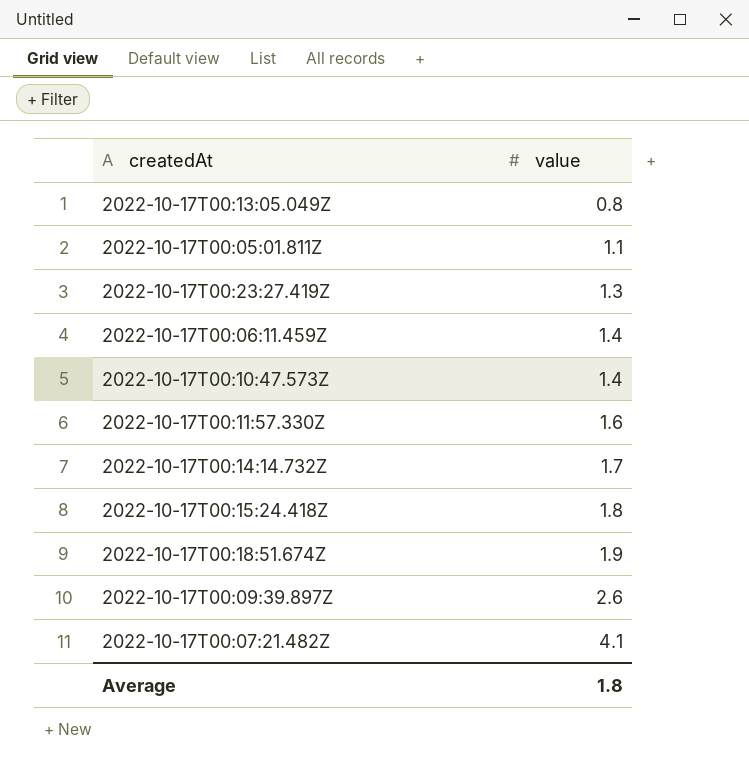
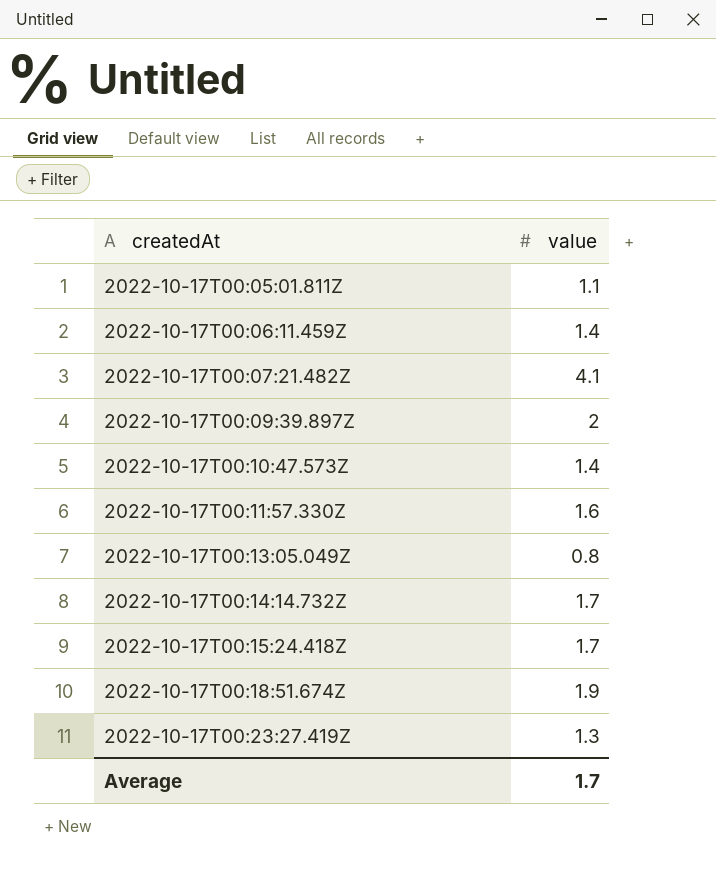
row order: value ascending -> createdAt ascending
2022-10-17T00:09:39.897Z | value: 2.6 -> 2
2022-10-17T00:15:24.418Z | value: 1.8 -> 1.7
Average | value: 1.8 -> 1.7

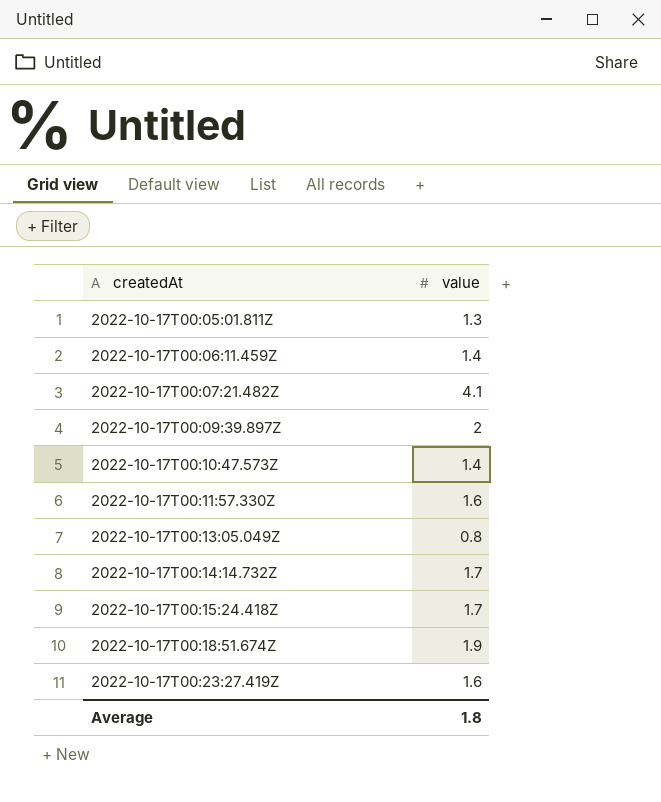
2022-10-17T00:05:01.811Z | value: 1.1 -> 1.3
2022-10-17T00:23:27.419Z | value: 1.3 -> 1.6
Average | value: 1.7 -> 1.8

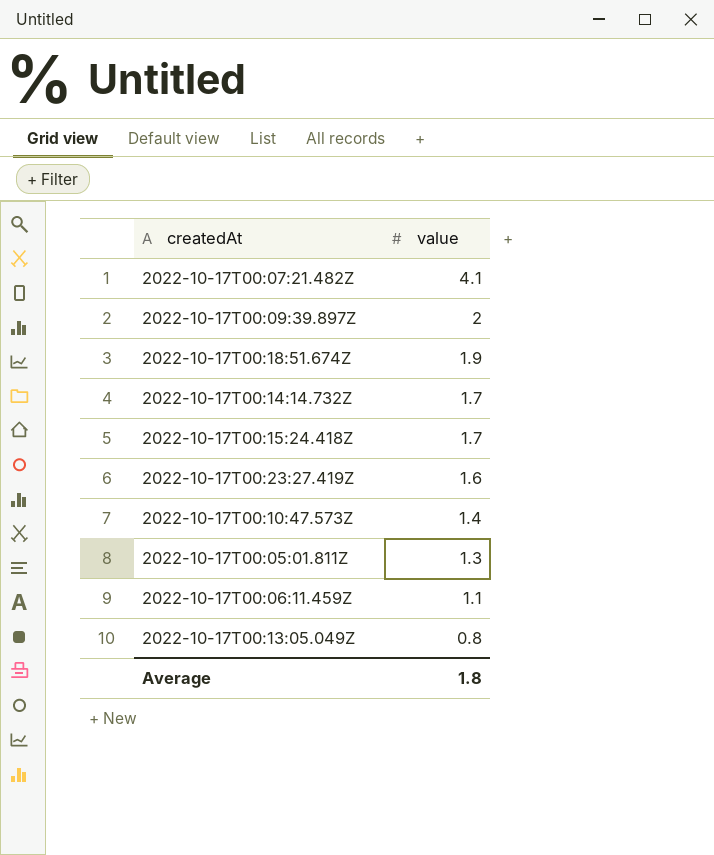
row order: createdAt ascending -> value descending
row 2022-10-17T00:11:57.330Z: 1.6 -> none
2022-10-17T00:06:11.459Z | value: 1.4 -> 1.1

